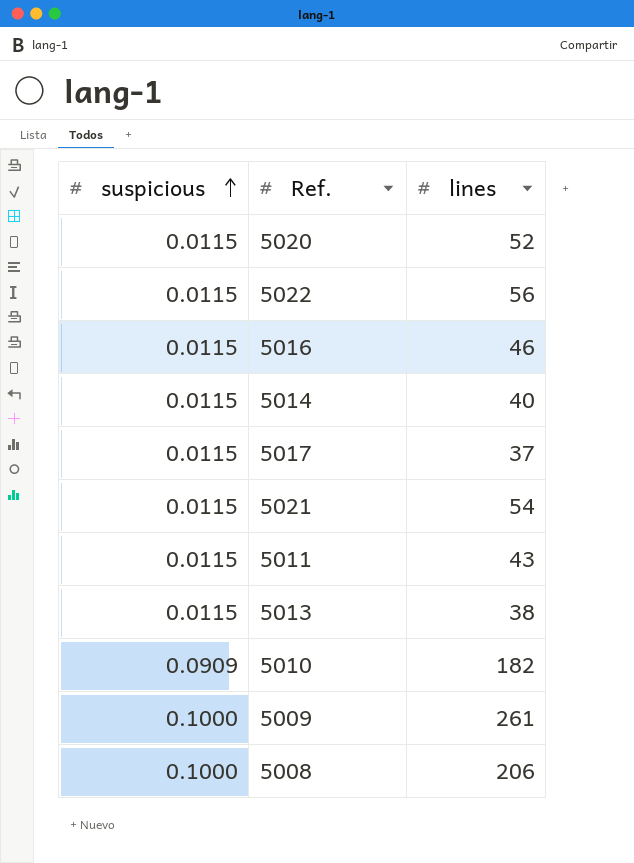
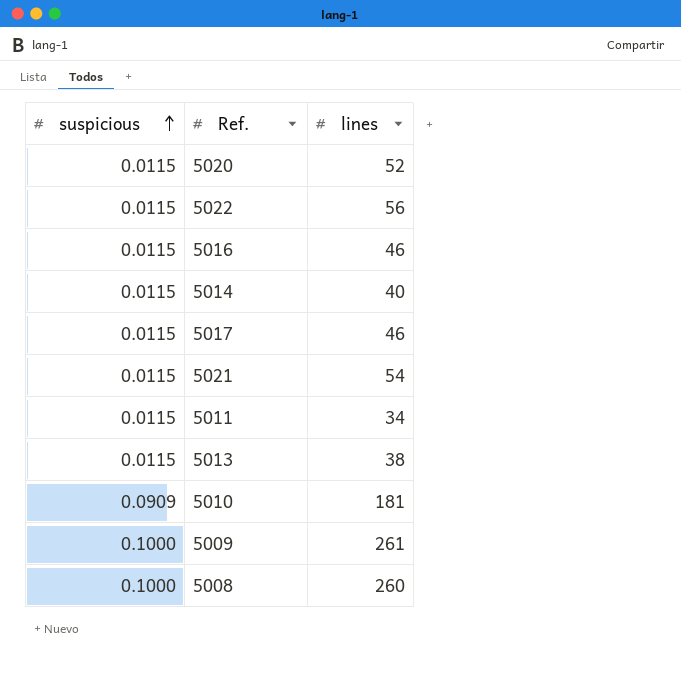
5017 | lines: 37 -> 46
5011 | lines: 43 -> 34
5010 | lines: 182 -> 181
5008 | lines: 206 -> 260

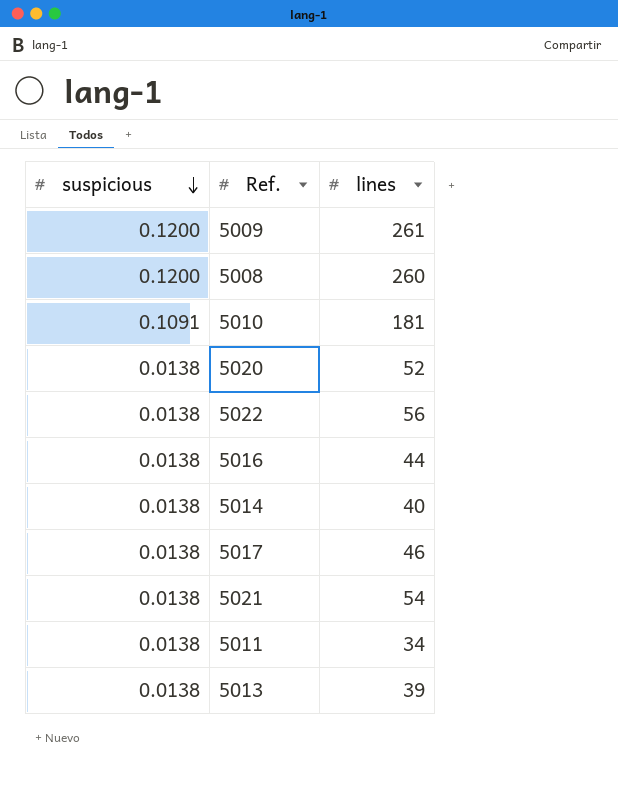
row order: suspicious ascending -> suspicious descending
5009 | suspicious: 0.1000 -> 0.1200
5008 | suspicious: 0.1000 -> 0.1200
5010 | suspicious: 0.0909 -> 0.1091
5020 | suspicious: 0.0115 -> 0.0138
5022 | suspicious: 0.0115 -> 0.0138
5016 | suspicious: 0.0115 -> 0.0138
5016 | lines: 46 -> 44
5014 | suspicious: 0.0115 -> 0.0138
5017 | suspicious: 0.0115 -> 0.0138
5021 | suspicious: 0.0115 -> 0.0138
5011 | suspicious: 0.0115 -> 0.0138
5013 | suspicious: 0.0115 -> 0.0138
5013 | lines: 38 -> 39

